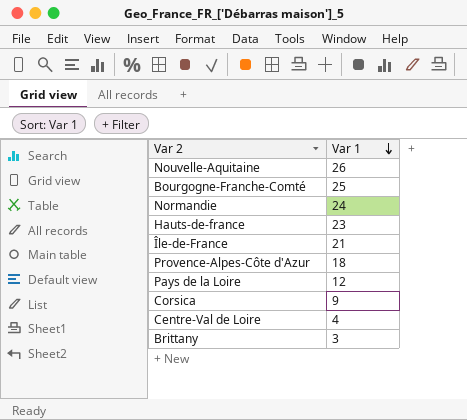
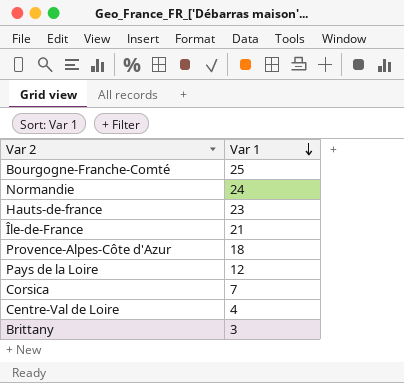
row Nouvelle-Aquitaine: 26 -> none
Corsica | Var 1: 9 -> 7

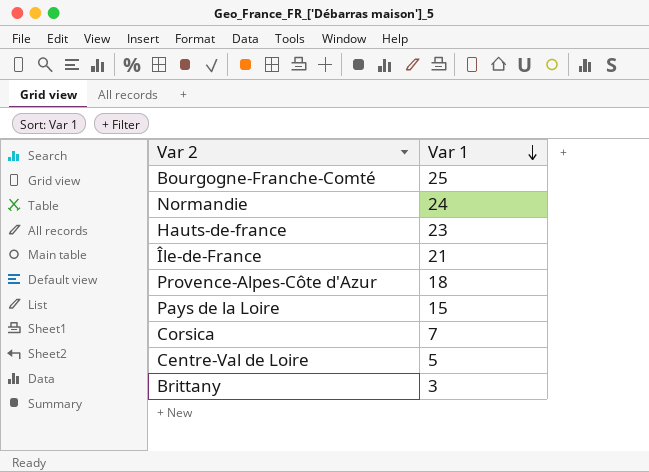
Pays de la Loire | Var 1: 12 -> 15
Centre-Val de Loire | Var 1: 4 -> 5

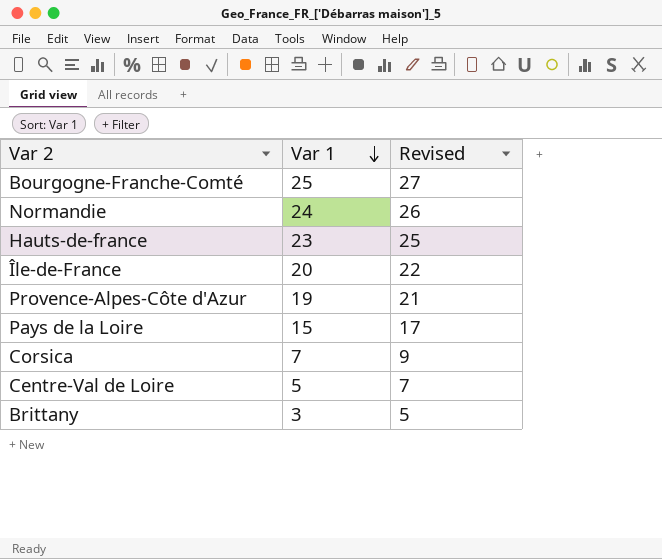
column Revised | formula: none -> [Var 1] + 2
Île-de-France | Var 1: 21 -> 20
Provence-Alpes-Côte d'Azur | Var 1: 18 -> 19

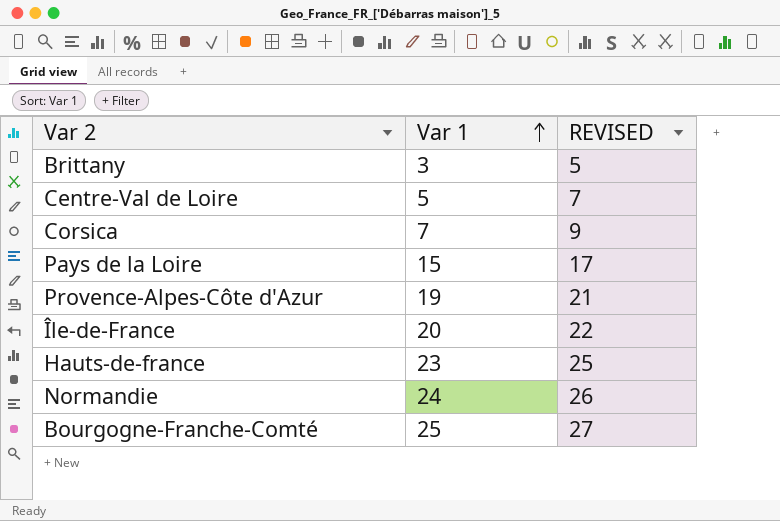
row order: Var 1 descending -> Var 1 ascending
column name: Revised -> REVISED

